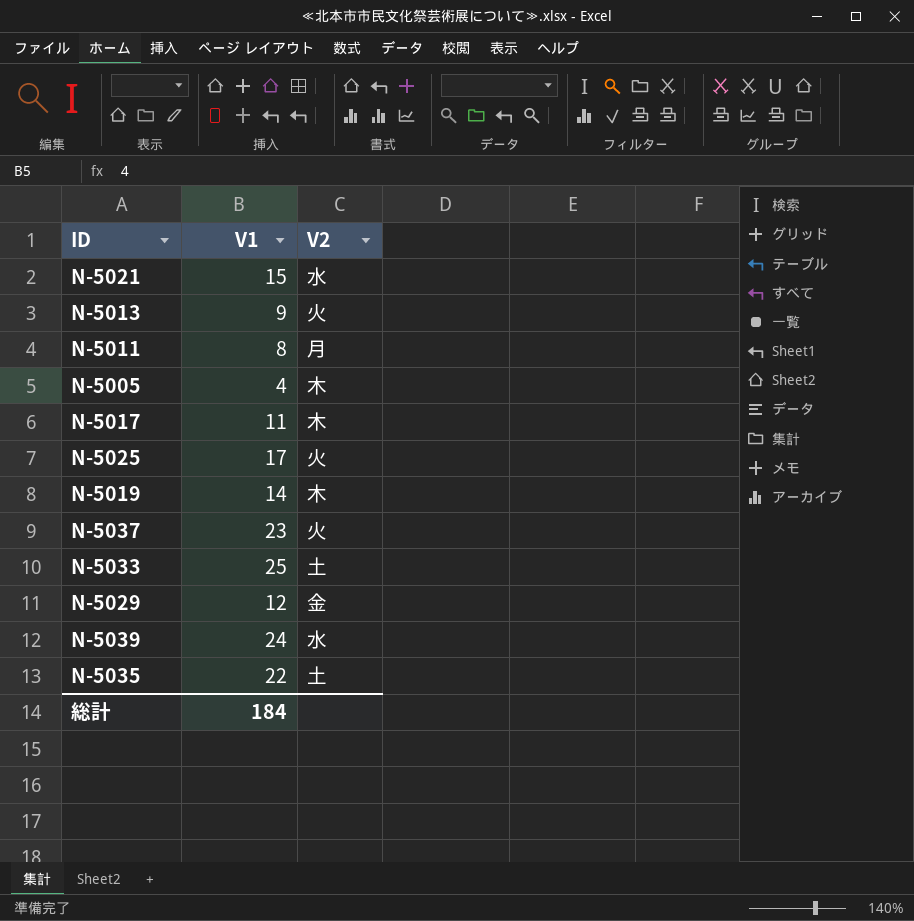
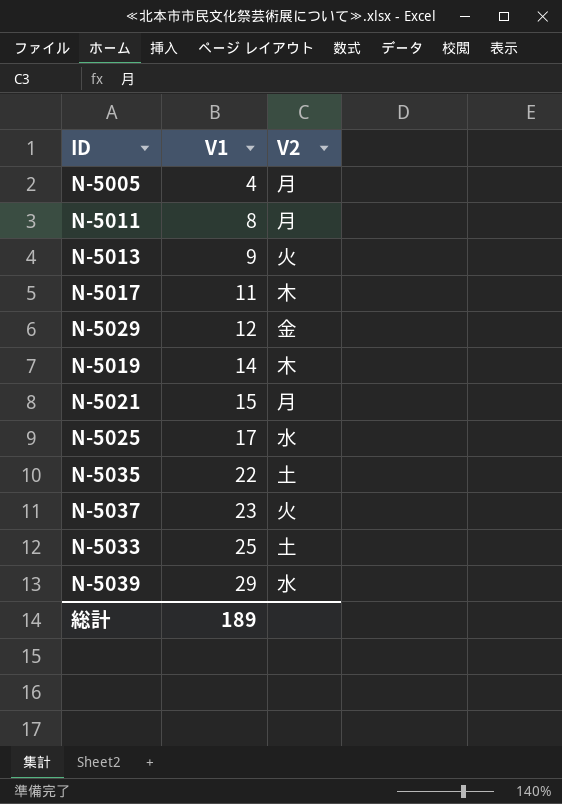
row order: none -> V1 ascending
N-5005 | V2: 木 -> 月
N-5021 | V2: 水 -> 月
N-5025 | V2: 火 -> 水
N-5039 | V1: 24 -> 29
総計 | V1: 184 -> 189

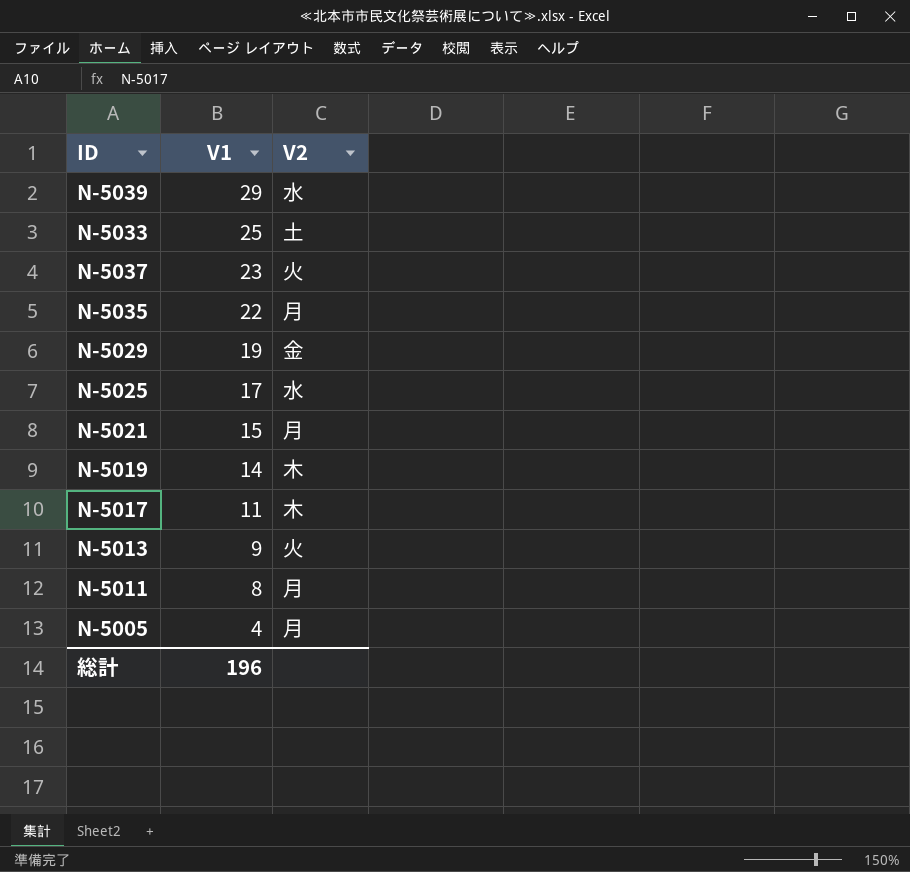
row order: V1 ascending -> V1 descending
N-5035 | V2: 土 -> 月
N-5029 | V1: 12 -> 19
総計 | V1: 189 -> 196

